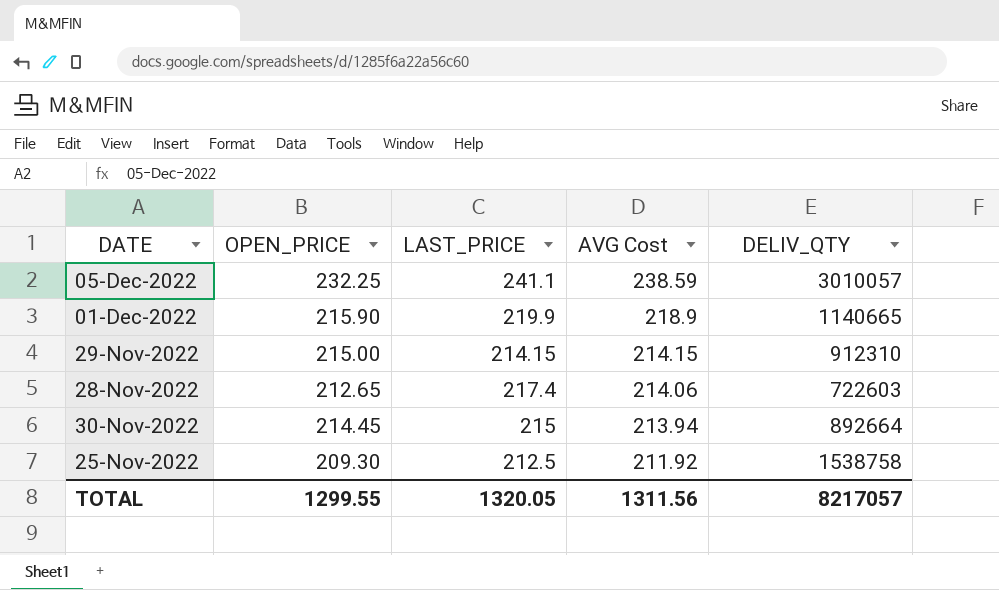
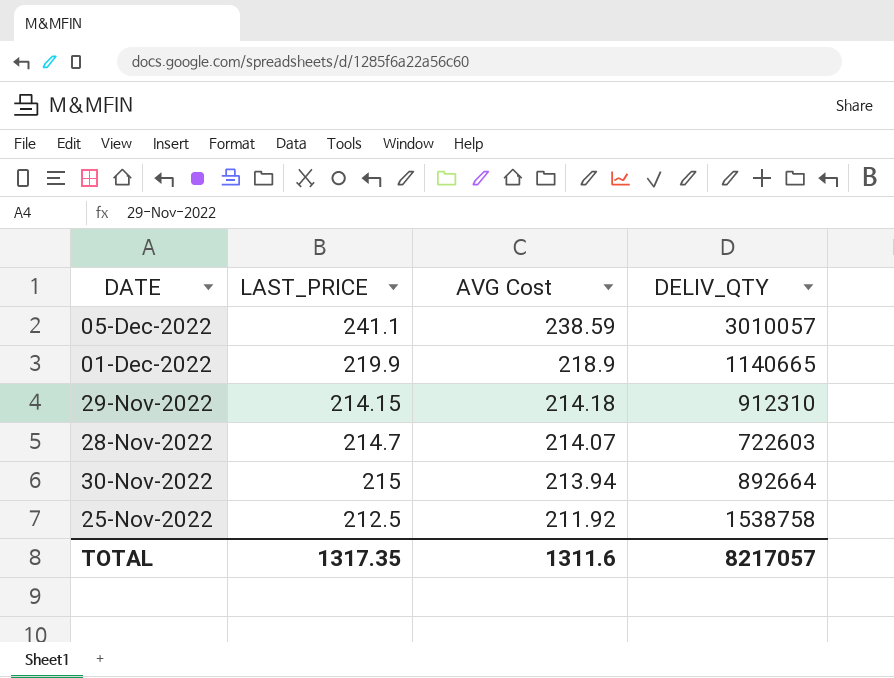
column OPEN_PRICE | position: 2 -> none
29-Nov-2022 | AVG Cost: 214.15 -> 214.18
28-Nov-2022 | LAST_PRICE: 217.4 -> 214.7
28-Nov-2022 | AVG Cost: 214.06 -> 214.07
TOTAL | LAST_PRICE: 1320.05 -> 1317.35
TOTAL | AVG Cost: 1311.56 -> 1311.6

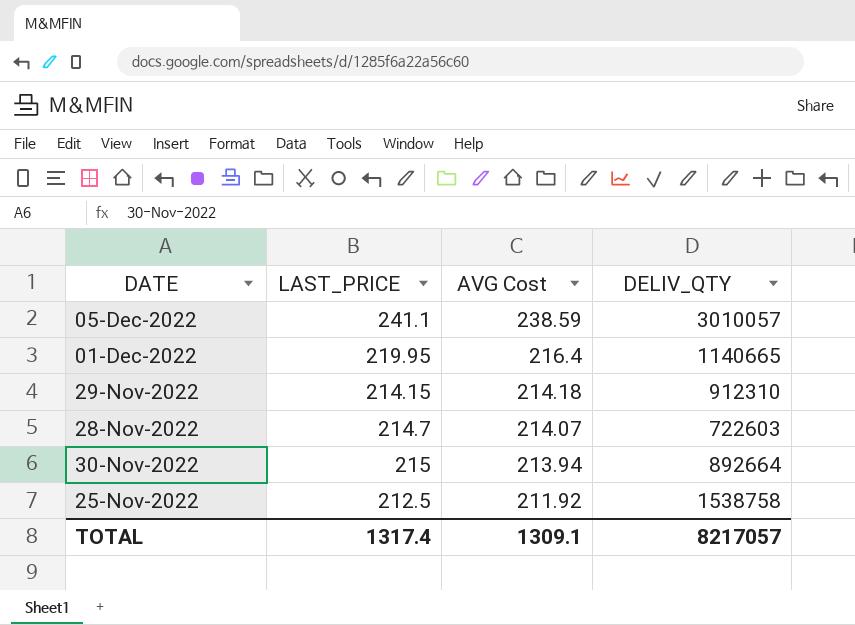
01-Dec-2022 | LAST_PRICE: 219.9 -> 219.95
01-Dec-2022 | AVG Cost: 218.9 -> 216.4
TOTAL | LAST_PRICE: 1317.35 -> 1317.4
TOTAL | AVG Cost: 1311.6 -> 1309.1

